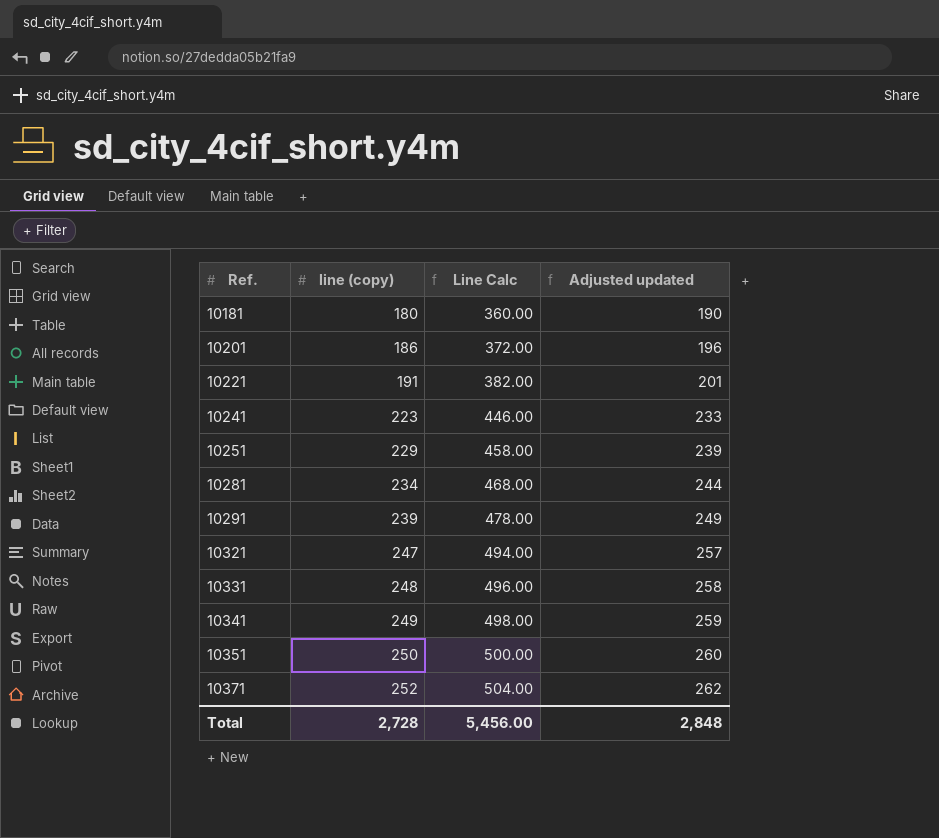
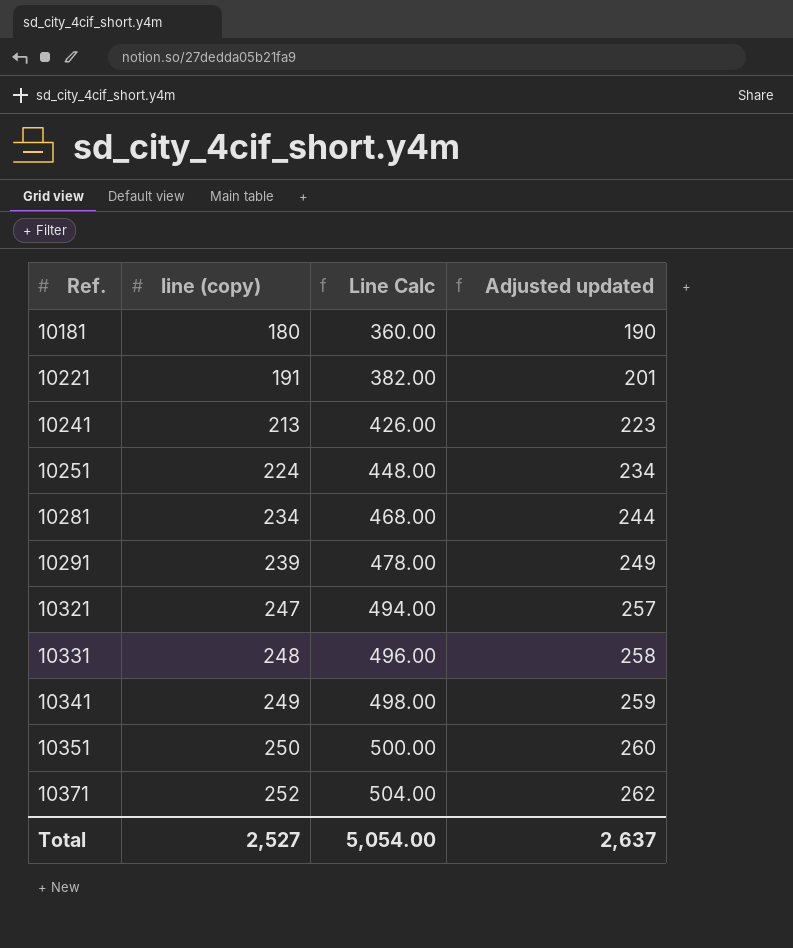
row 10201: 186 | 372.00 | 196 -> none
10241 | line (copy): 223 -> 213
10241 | Line Calc: 446.00 -> 426.00
10241 | Adjusted updated: 233 -> 223
10251 | line (copy): 229 -> 224
10251 | Line Calc: 458.00 -> 448.00
10251 | Adjusted updated: 239 -> 234
Total | line (copy): 2,728 -> 2,527
Total | Line Calc: 5,456.00 -> 5,054.00
Total | Adjusted updated: 2,848 -> 2,637

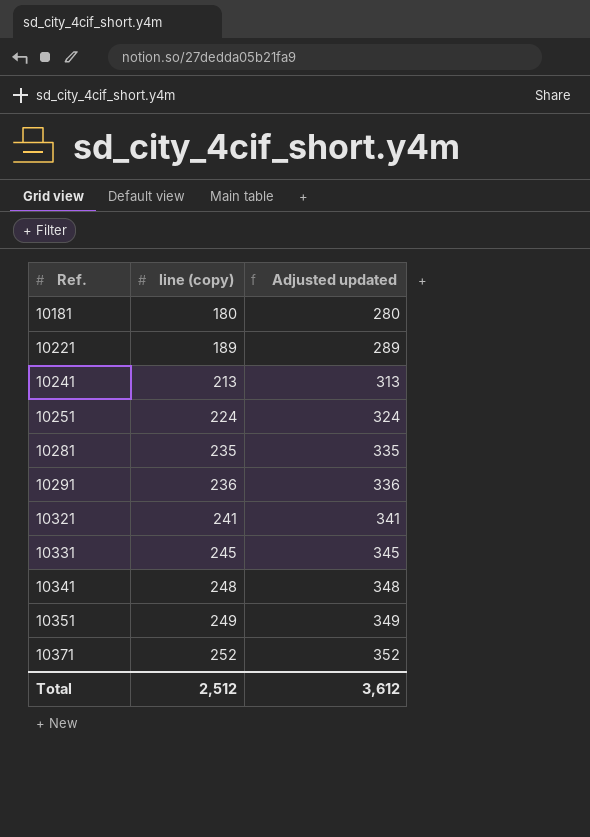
column Line Calc | formula: [line (copy)] * 2 -> none
column Adjusted updated | formula: [line (copy)] + 10 -> [line (copy)] + 100
10221 | line (copy): 191 -> 189
10281 | line (copy): 234 -> 235
10291 | line (copy): 239 -> 236
10321 | line (copy): 247 -> 241
10331 | line (copy): 248 -> 245
10341 | line (copy): 249 -> 248
10351 | line (copy): 250 -> 249
Total | line (copy): 2,527 -> 2,512
Total | Adjusted updated: 2,637 -> 3,612

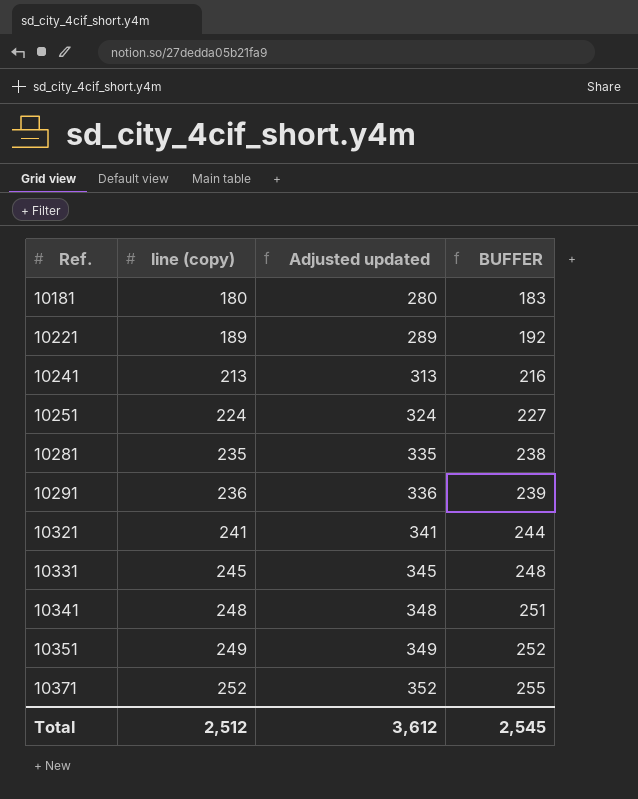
column BUFFER | formula: none -> [line (copy)] + 3

